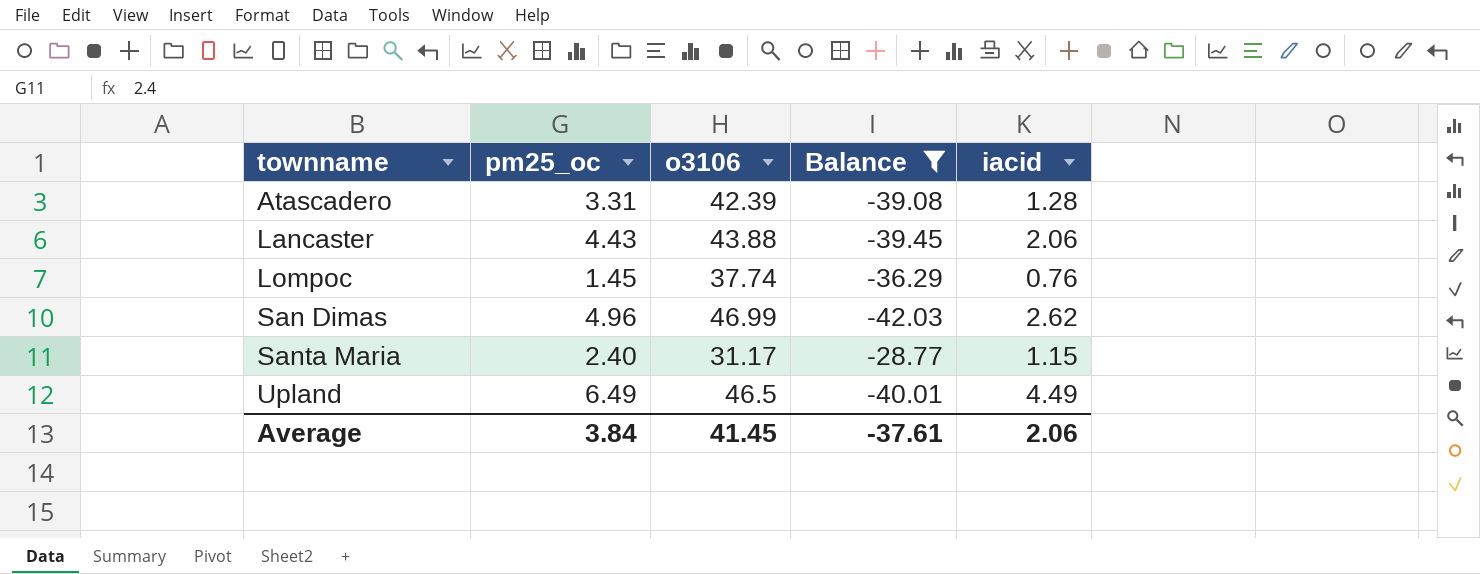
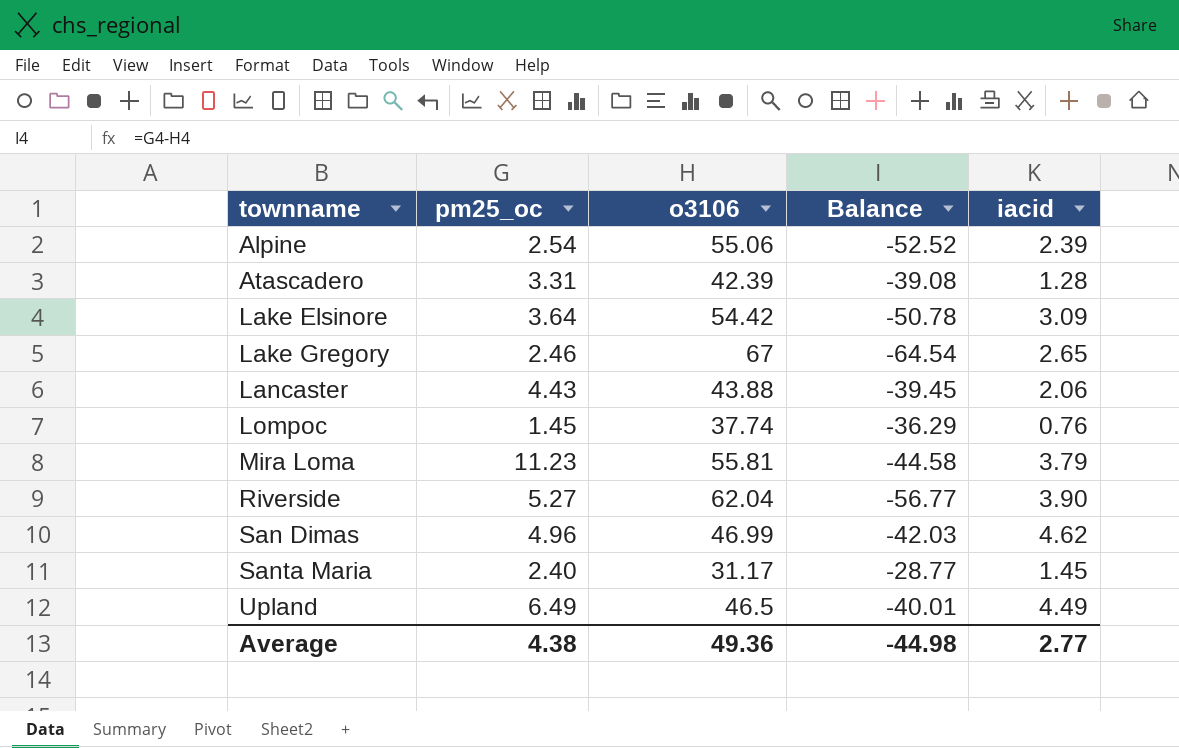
filter: Balance >= -42.03 -> none
San Dimas | iacid: 2.62 -> 4.62
Santa Maria | iacid: 1.15 -> 1.45
Average | pm25_oc: 3.84 -> 4.38
Average | o3106: 41.45 -> 49.36
Average | Balance: -37.61 -> -44.98
Average | iacid: 2.06 -> 2.77

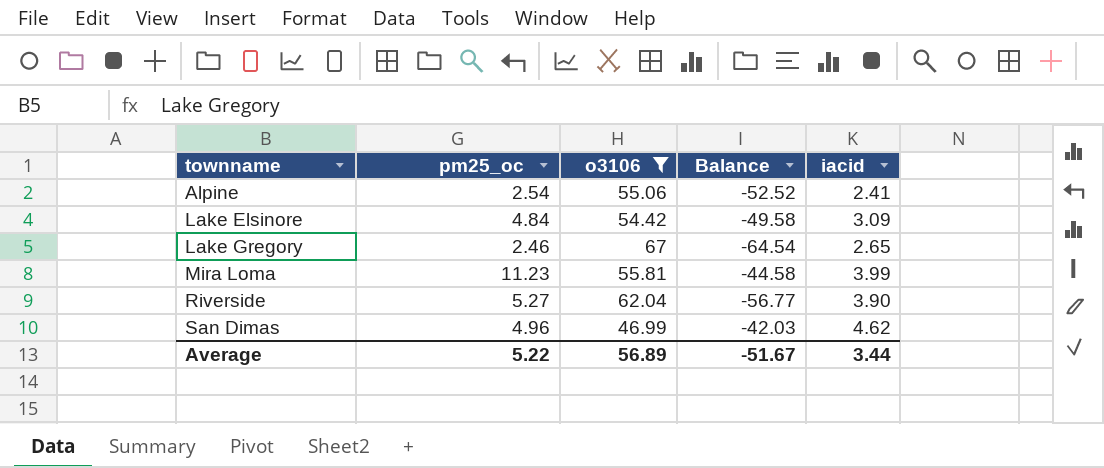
filter: none -> o3106 >= 46.99
Alpine | iacid: 2.39 -> 2.41
Lake Elsinore | pm25_oc: 3.64 -> 4.84
Lake Elsinore | Balance: -50.78 -> -49.58
Mira Loma | iacid: 3.79 -> 3.99
Average | pm25_oc: 4.38 -> 5.22
Average | o3106: 49.36 -> 56.89
Average | Balance: -44.98 -> -51.67
Average | iacid: 2.77 -> 3.44

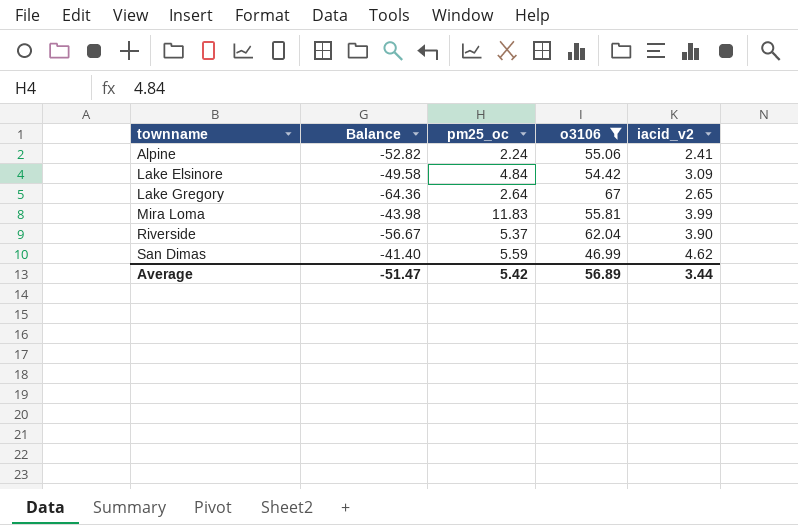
column Balance | position: 4 -> 2
column name: iacid -> iacid_v2
Alpine | Balance: -52.52 -> -52.82
Alpine | pm25_oc: 2.54 -> 2.24
Lake Gregory | Balance: -64.54 -> -64.36
Lake Gregory | pm25_oc: 2.46 -> 2.64
Mira Loma | Balance: -44.58 -> -43.98
Mira Loma | pm25_oc: 11.23 -> 11.83
Riverside | Balance: -56.77 -> -56.67
Riverside | pm25_oc: 5.27 -> 5.37
San Dimas | Balance: -42.03 -> -41.40
San Dimas | pm25_oc: 4.96 -> 5.59
Average | Balance: -51.67 -> -51.47
Average | pm25_oc: 5.22 -> 5.42

